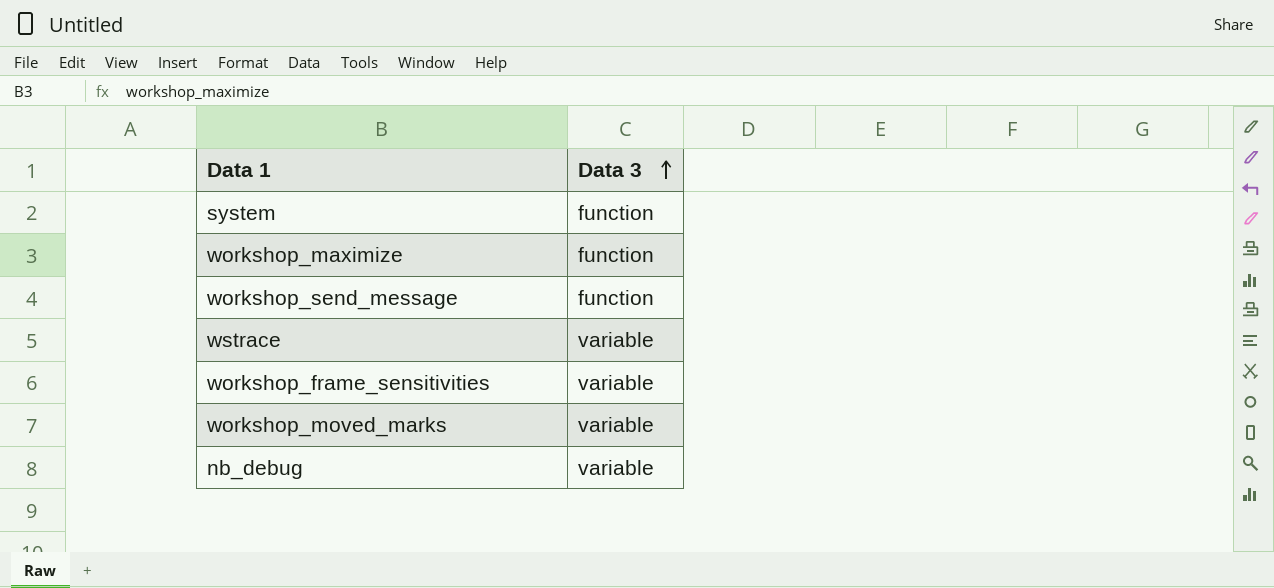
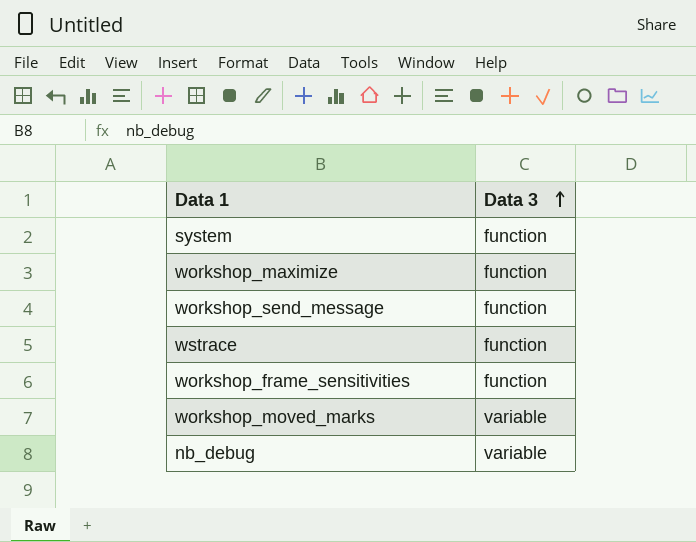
wstrace | Data 3: variable -> function
workshop_frame_sensitivities | Data 3: variable -> function

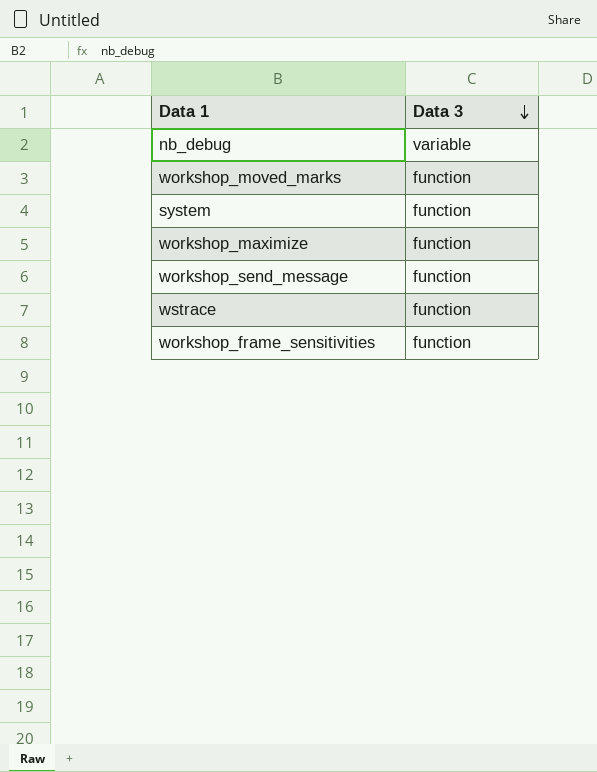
row order: Data 3 ascending -> Data 3 descending
workshop_moved_marks | Data 3: variable -> function

